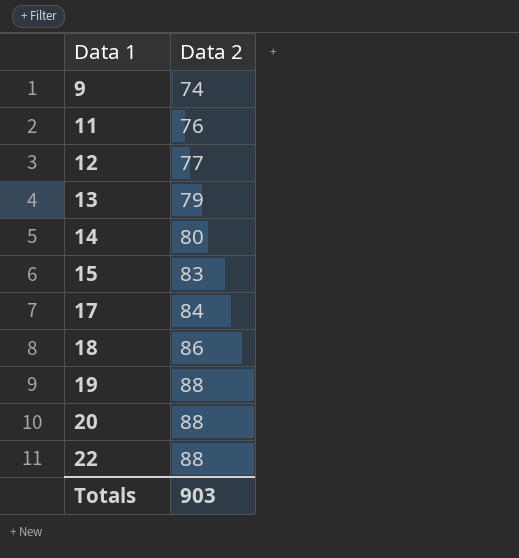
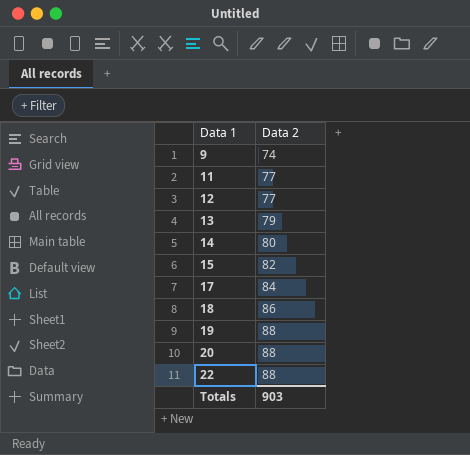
11 | Data 2: 76 -> 77
15 | Data 2: 83 -> 82

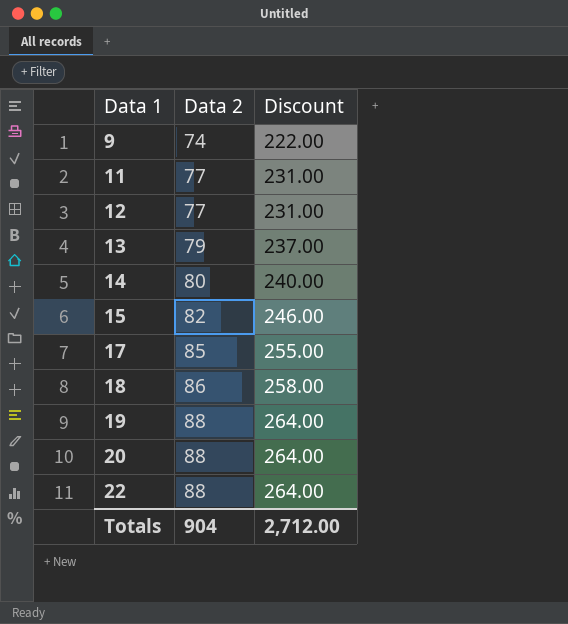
column Discount | formula: none -> [Data 2] * 3
17 | Data 2: 84 -> 85
Totals | Data 2: 903 -> 904

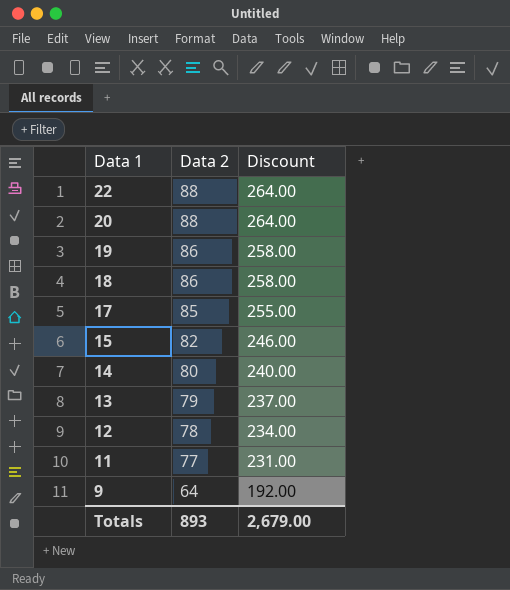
row order: Data 1 ascending -> Data 1 descending
19 | Data 2: 88 -> 86
19 | Discount: 264.00 -> 258.00
12 | Data 2: 77 -> 78
12 | Discount: 231.00 -> 234.00
9 | Data 2: 74 -> 64
9 | Discount: 222.00 -> 192.00
Totals | Data 2: 904 -> 893
Totals | Discount: 2,712.00 -> 2,679.00

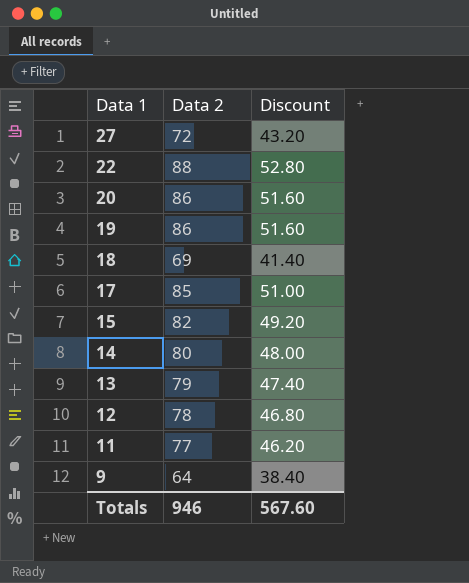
column Discount | formula: [Data 2] * 3 -> [Data 2] * 0.6
row 27: none -> 72 | 43.20
20 | Data 2: 88 -> 86
18 | Data 2: 86 -> 69
Totals | Data 2: 893 -> 946
Totals | Discount: 2,679.00 -> 567.60

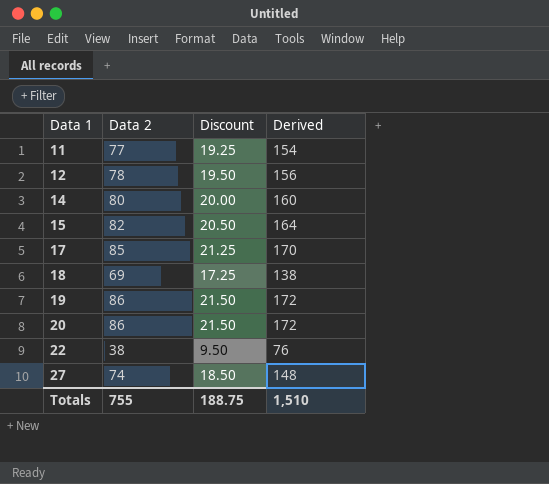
row order: Data 1 descending -> Data 1 ascending
column Discount | formula: [Data 2] * 0.6 -> [Data 2] * 0.25
column Derived | formula: none -> [Data 2] * 2
row 13: 79 | 47.40 -> none
row 9: 64 | 38.40 -> none
22 | Data 2: 88 -> 38
27 | Data 2: 72 -> 74
Totals | Data 2: 946 -> 755
Totals | Discount: 567.60 -> 188.75

